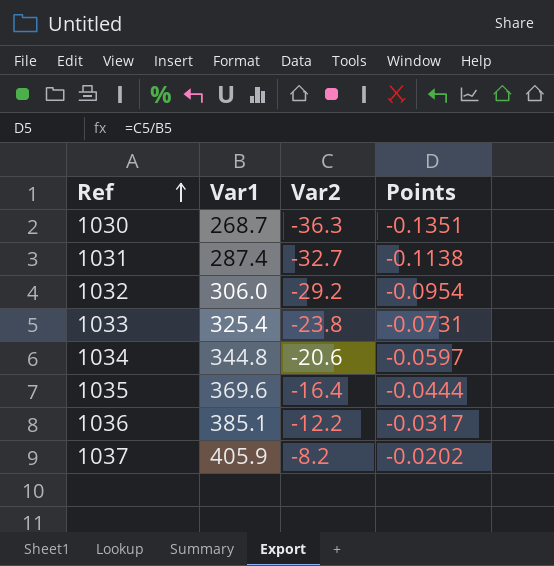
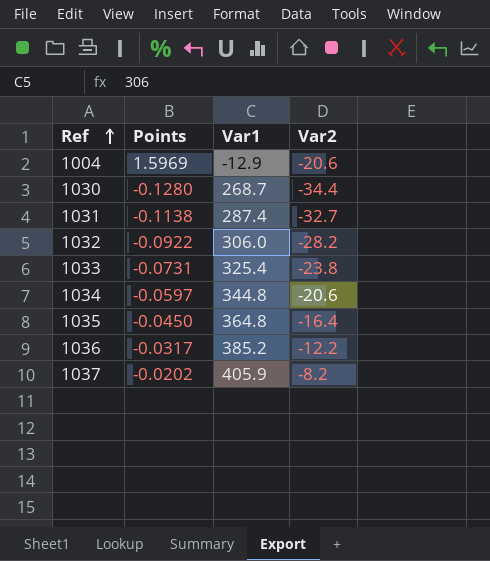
column Points | position: 4 -> 2
row 1004: none -> 1.5969 | -12.9 | -20.6
1030 | Points: -0.1351 -> -0.1280
1030 | Var2: -36.3 -> -34.4
1032 | Points: -0.0954 -> -0.0922
1032 | Var2: -29.2 -> -28.2
1035 | Points: -0.0444 -> -0.0450
1035 | Var1: 369.6 -> 364.8
1036 | Var1: 385.1 -> 385.2

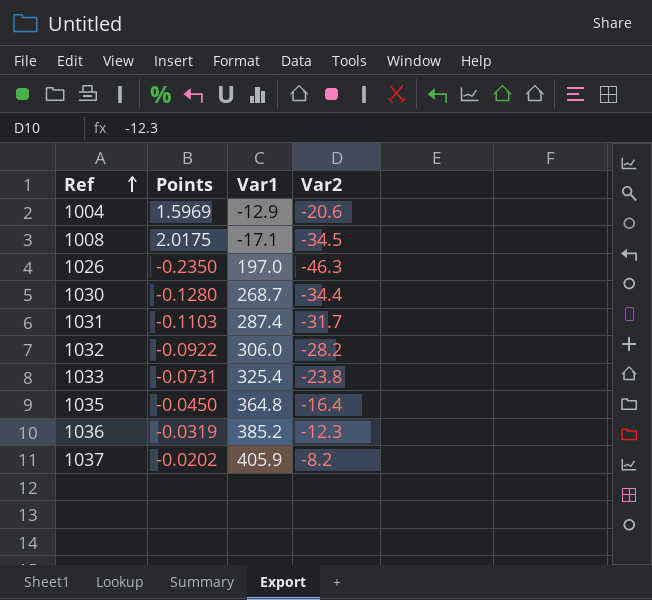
row 1034: -0.0597 | 344.8 | -20.6 -> none
row 1008: none -> 2.0175 | -17.1 | -34.5
row 1026: none -> -0.2350 | 197.0 | -46.3
1031 | Points: -0.1138 -> -0.1103
1031 | Var2: -32.7 -> -31.7
1036 | Points: -0.0317 -> -0.0319
1036 | Var2: -12.2 -> -12.3

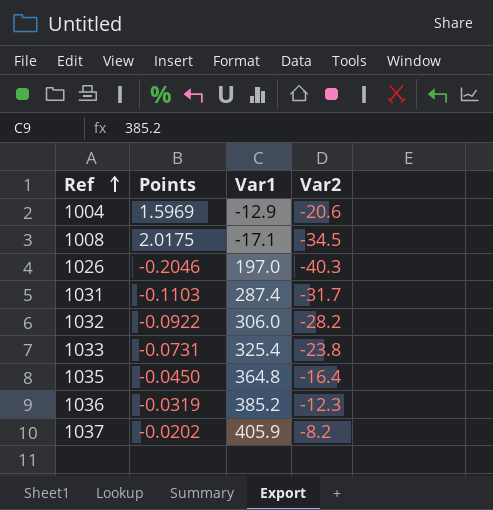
row 1030: -0.1280 | 268.7 | -34.4 -> none
1026 | Points: -0.2350 -> -0.2046
1026 | Var2: -46.3 -> -40.3

